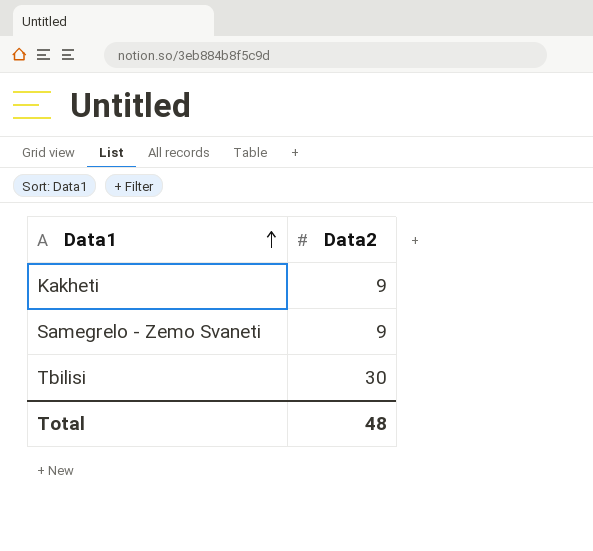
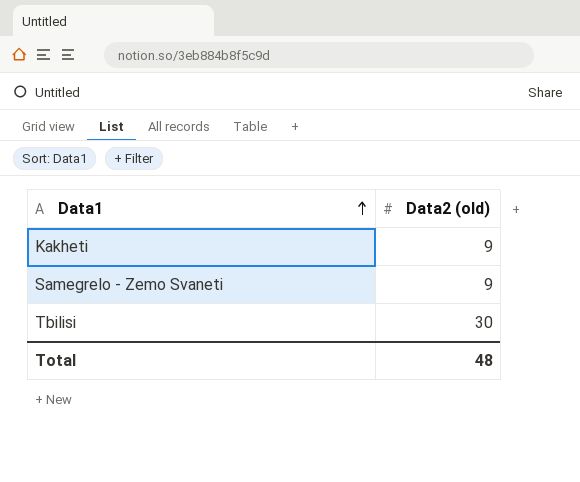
column name: Data2 -> Data2 (old)

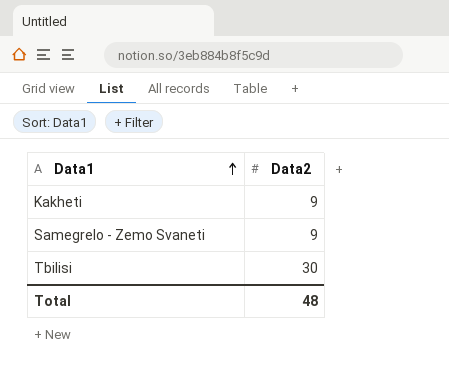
column name: Data2 (old) -> Data2

